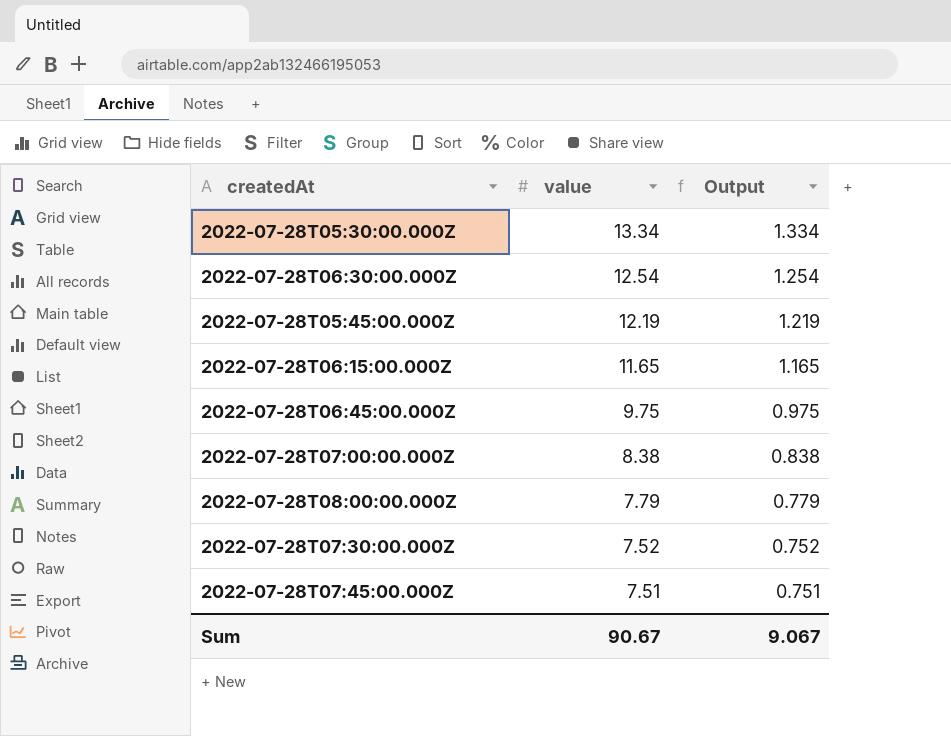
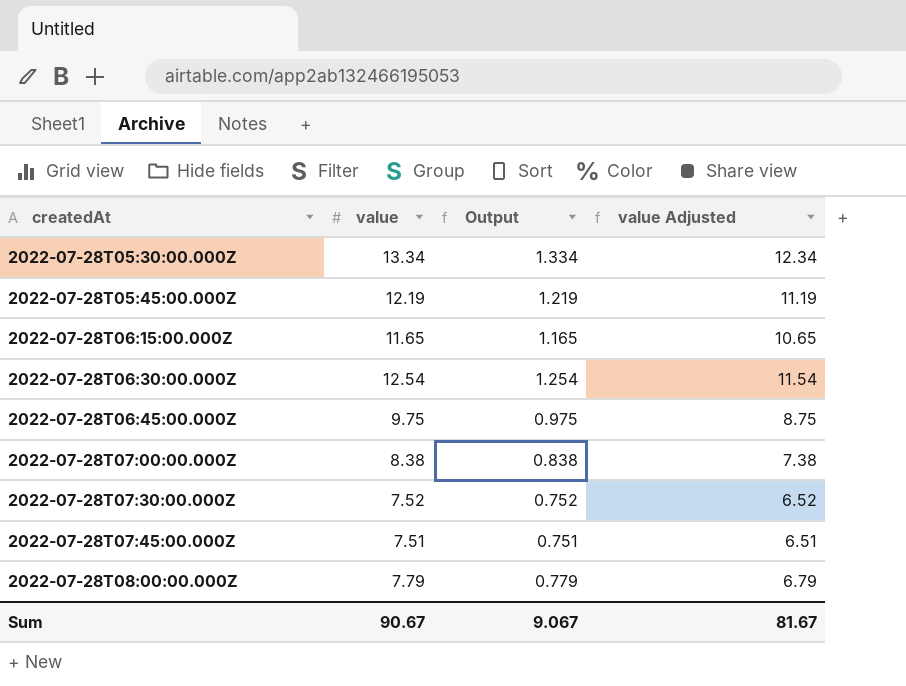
row order: value descending -> createdAt ascending
column value Adjusted | formula: none -> [value] - 1

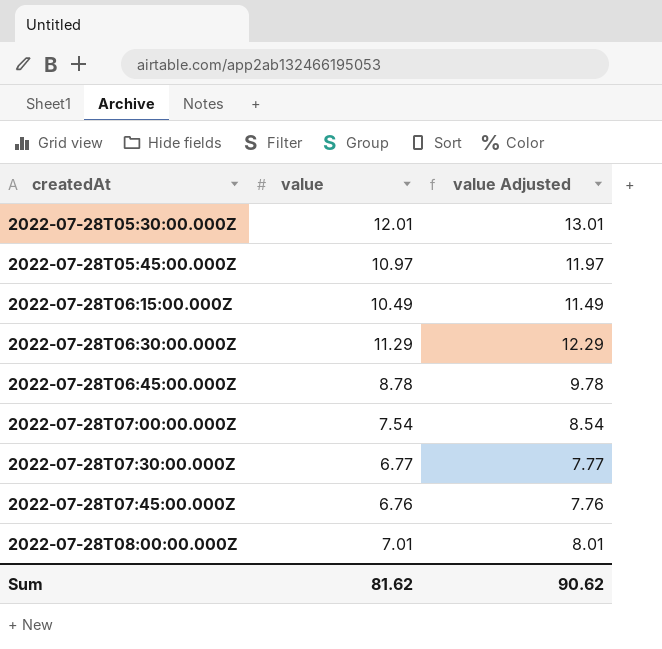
column Output | formula: [value] * 0.1 -> none
column value Adjusted | formula: [value] - 1 -> [value] + 1
2022-07-28T05:30:00.000Z | value: 13.34 -> 12.01
2022-07-28T05:45:00.000Z | value: 12.19 -> 10.97
2022-07-28T06:15:00.000Z | value: 11.65 -> 10.49
2022-07-28T06:30:00.000Z | value: 12.54 -> 11.29
2022-07-28T06:45:00.000Z | value: 9.75 -> 8.78
2022-07-28T07:00:00.000Z | value: 8.38 -> 7.54
2022-07-28T07:30:00.000Z | value: 7.52 -> 6.77
2022-07-28T07:45:00.000Z | value: 7.51 -> 6.76
2022-07-28T08:00:00.000Z | value: 7.79 -> 7.01
Sum | value: 90.67 -> 81.62
Sum | value Adjusted: 81.67 -> 90.62

